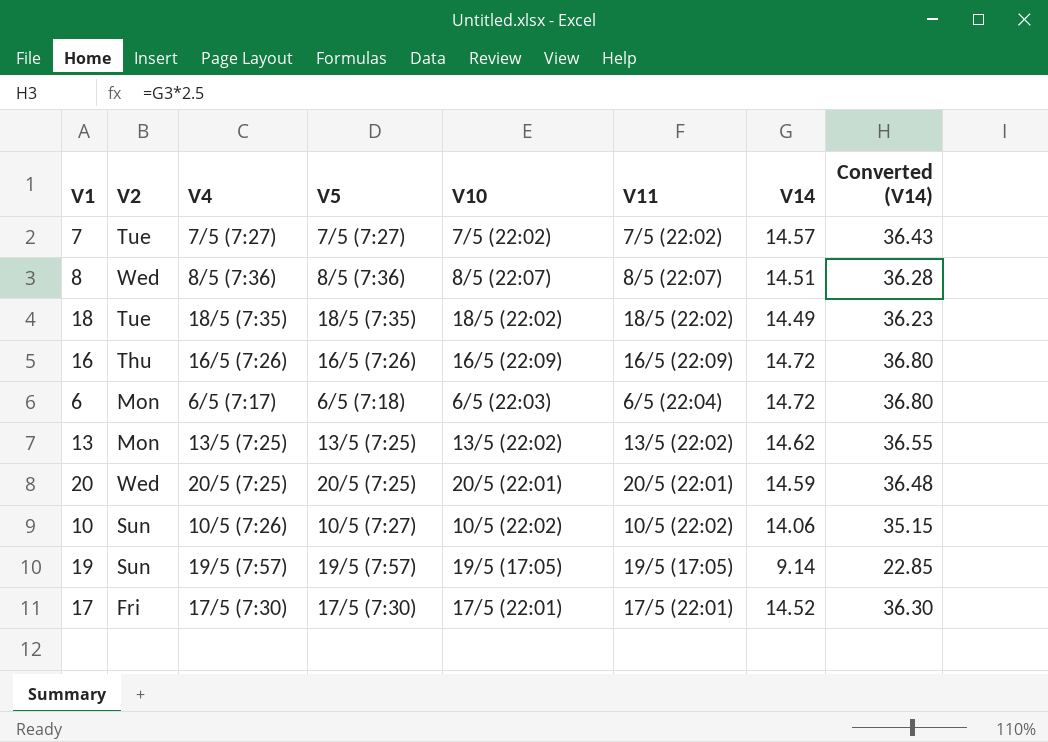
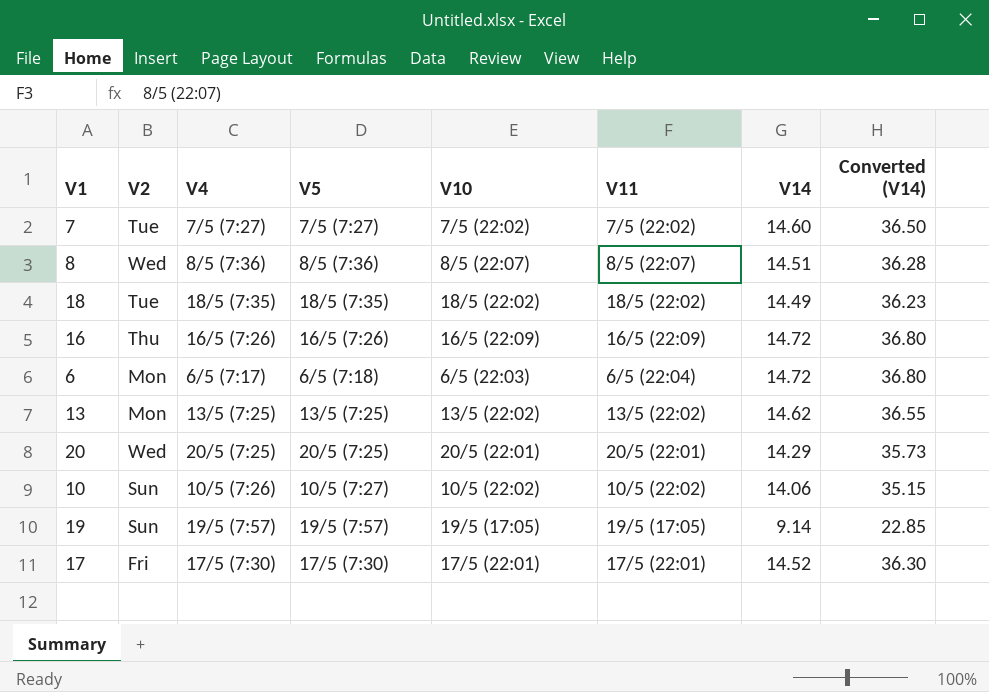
7 | V14: 14.57 -> 14.60
7 | Converted (V14): 36.43 -> 36.50
20 | V14: 14.59 -> 14.29
20 | Converted (V14): 36.48 -> 35.73

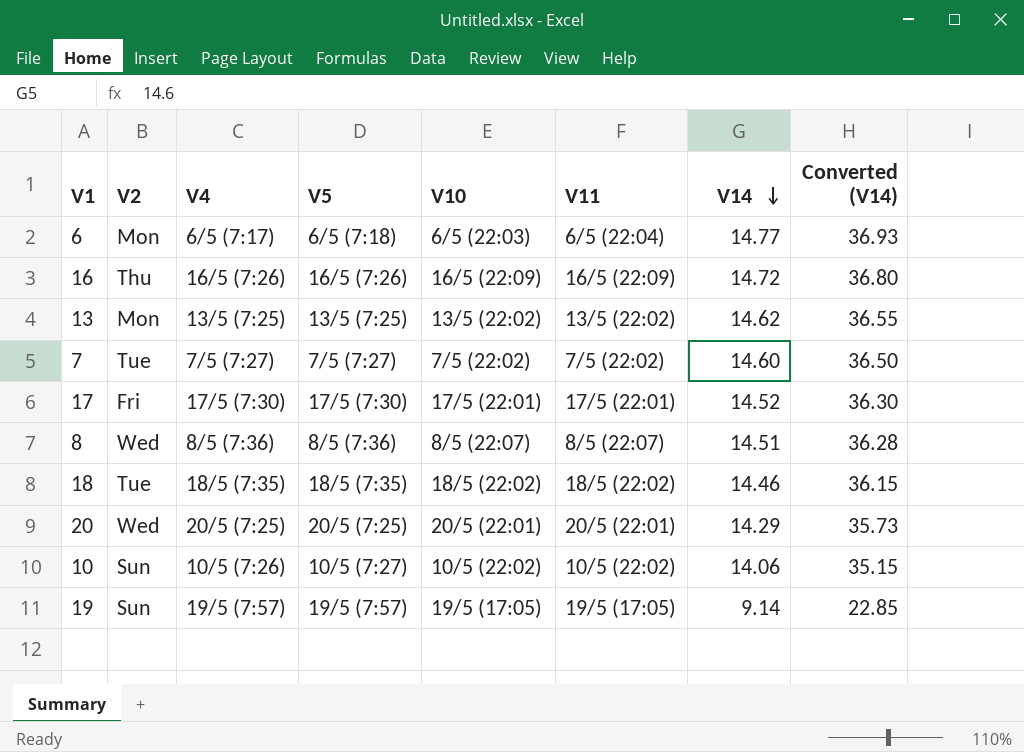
row order: none -> V14 descending
6 | V14: 14.72 -> 14.77
6 | Converted (V14): 36.80 -> 36.93
18 | V14: 14.49 -> 14.46
18 | Converted (V14): 36.23 -> 36.15

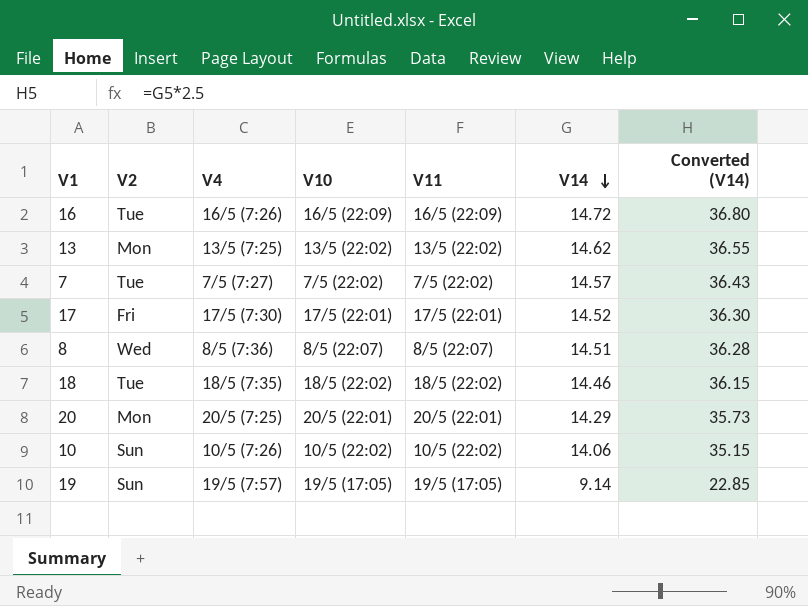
column V5 | position: 4 -> none
row 6: Mon | 6/5 (7:17) | 6/5 (7:18) | 6/5 (22:03) | 6/5 (22:04) | 14.77 | 36.93 -> none
16 | V2: Thu -> Tue
7 | V14: 14.60 -> 14.57
7 | Converted (V14): 36.50 -> 36.43
20 | V2: Wed -> Mon

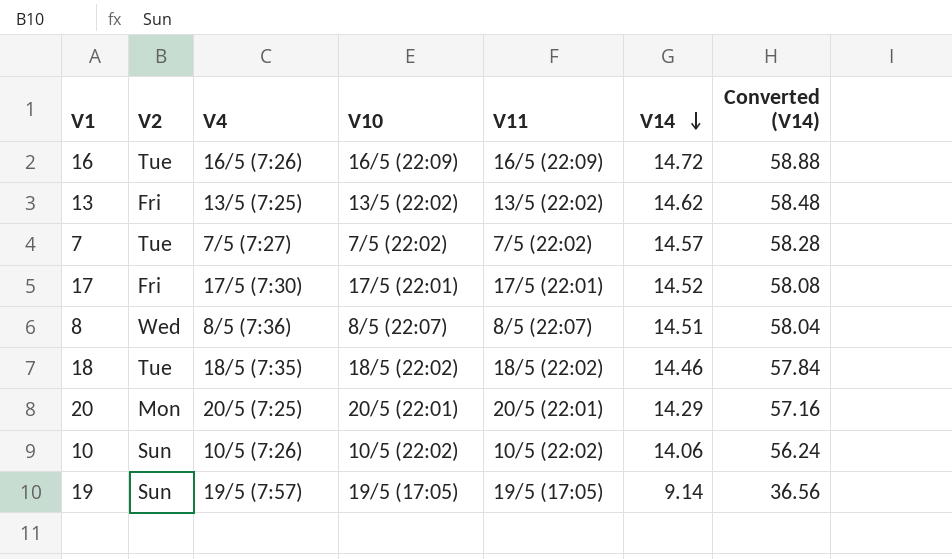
column Converted (V14) | formula: [V14] * 2.5 -> [V14] * 4
13 | V2: Mon -> Fri

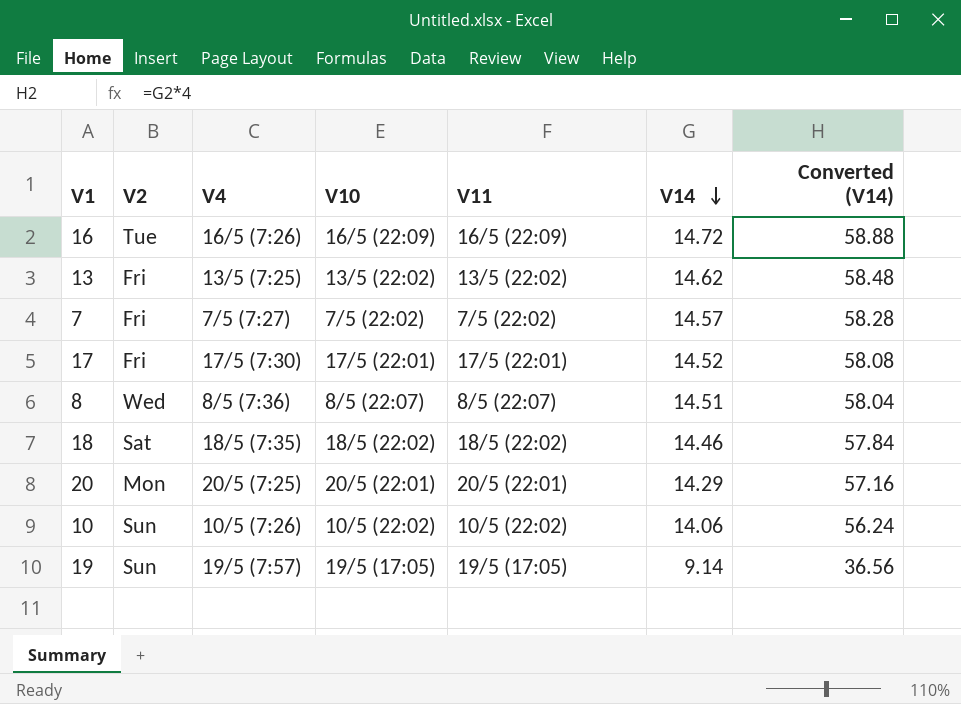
7 | V2: Tue -> Fri
18 | V2: Tue -> Sat

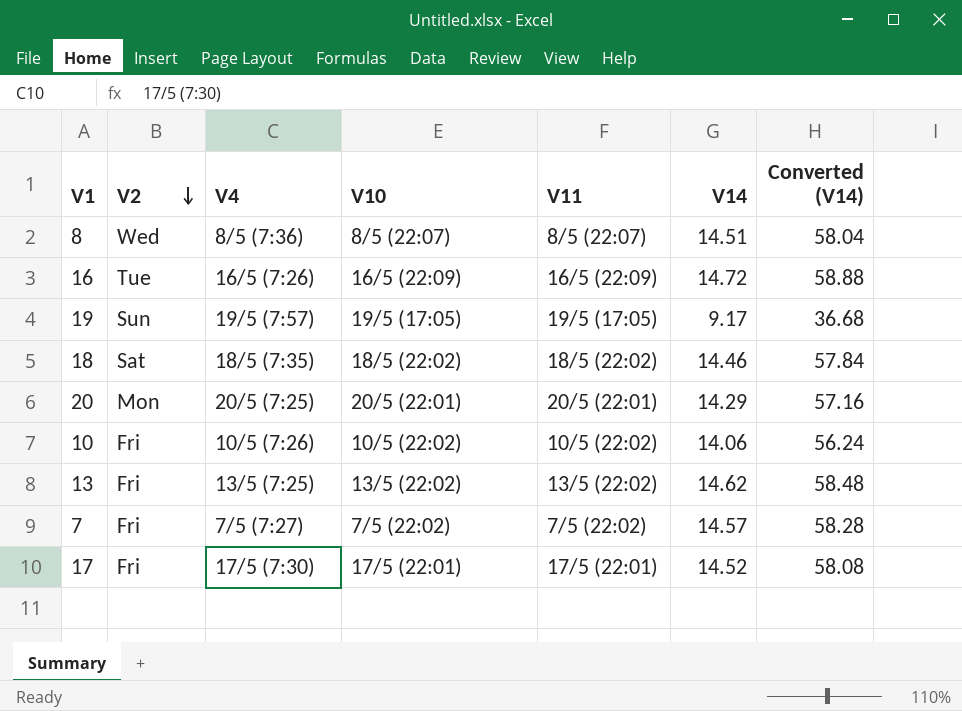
row order: V14 descending -> V2 descending
19 | V14: 9.14 -> 9.17
19 | Converted (V14): 36.56 -> 36.68
10 | V2: Sun -> Fri

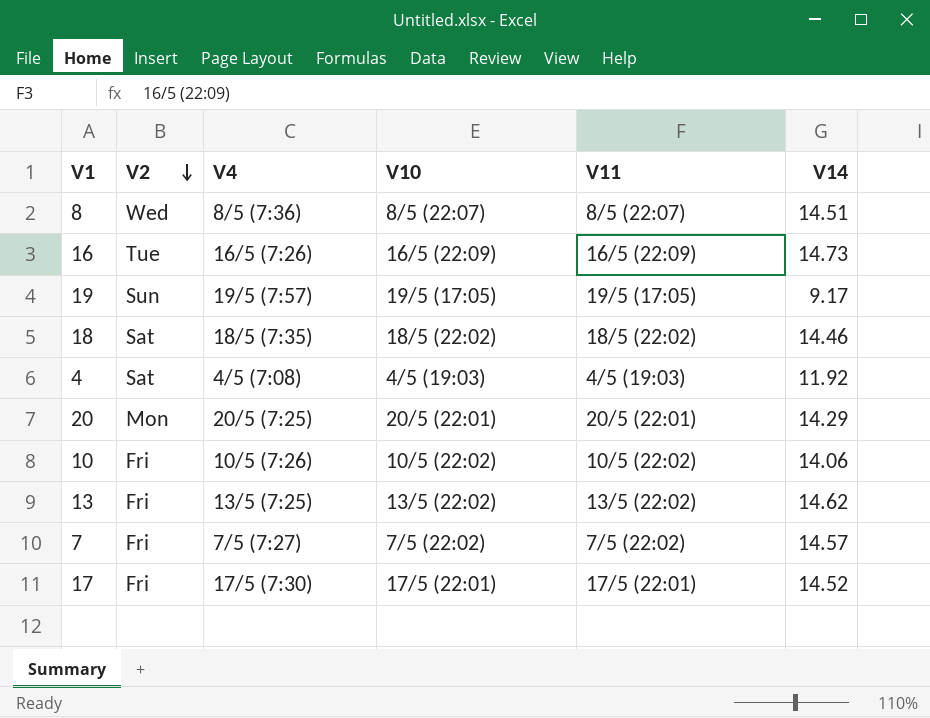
column Converted (V14) | formula: [V14] * 4 -> none
16 | V14: 14.72 -> 14.73
row 4: none -> Sat | 4/5 (7:08) | 4/5 (19:03) | 4/5 (19:03) | 11.92

